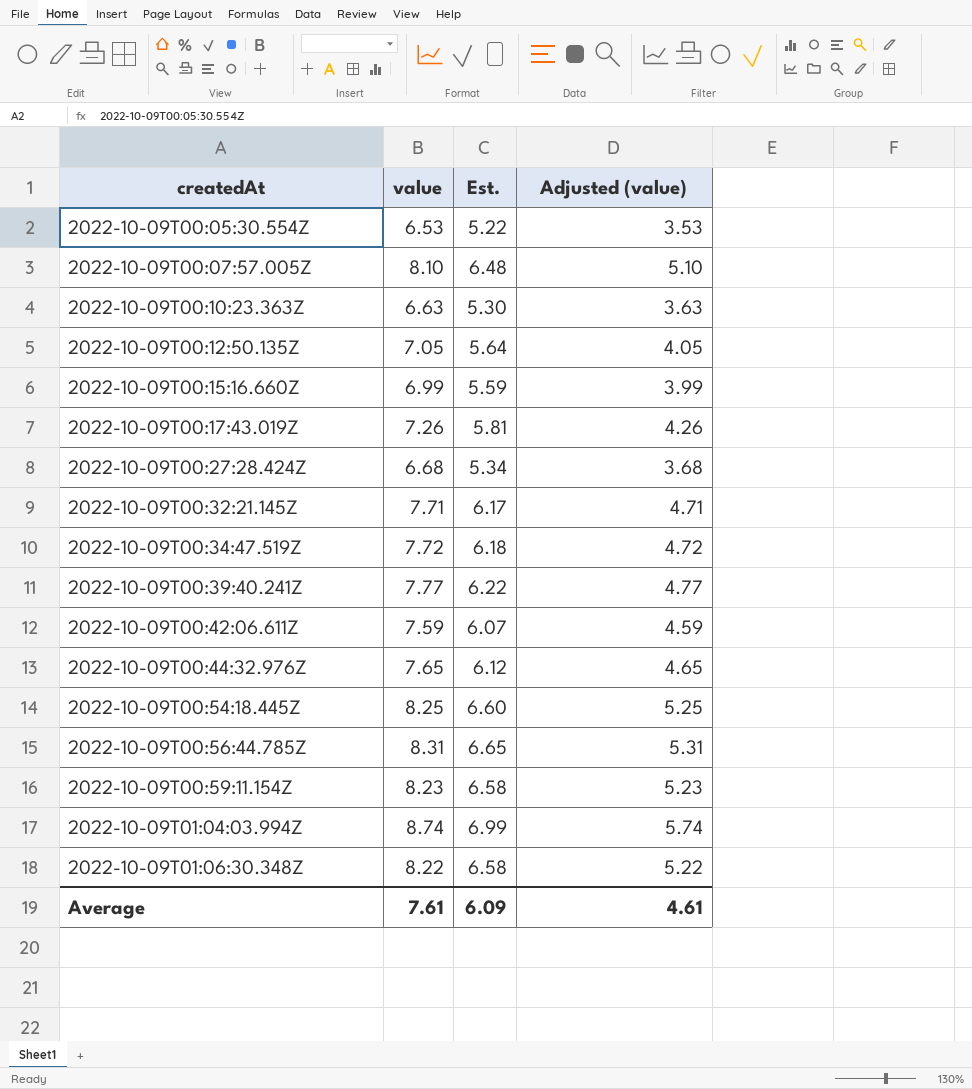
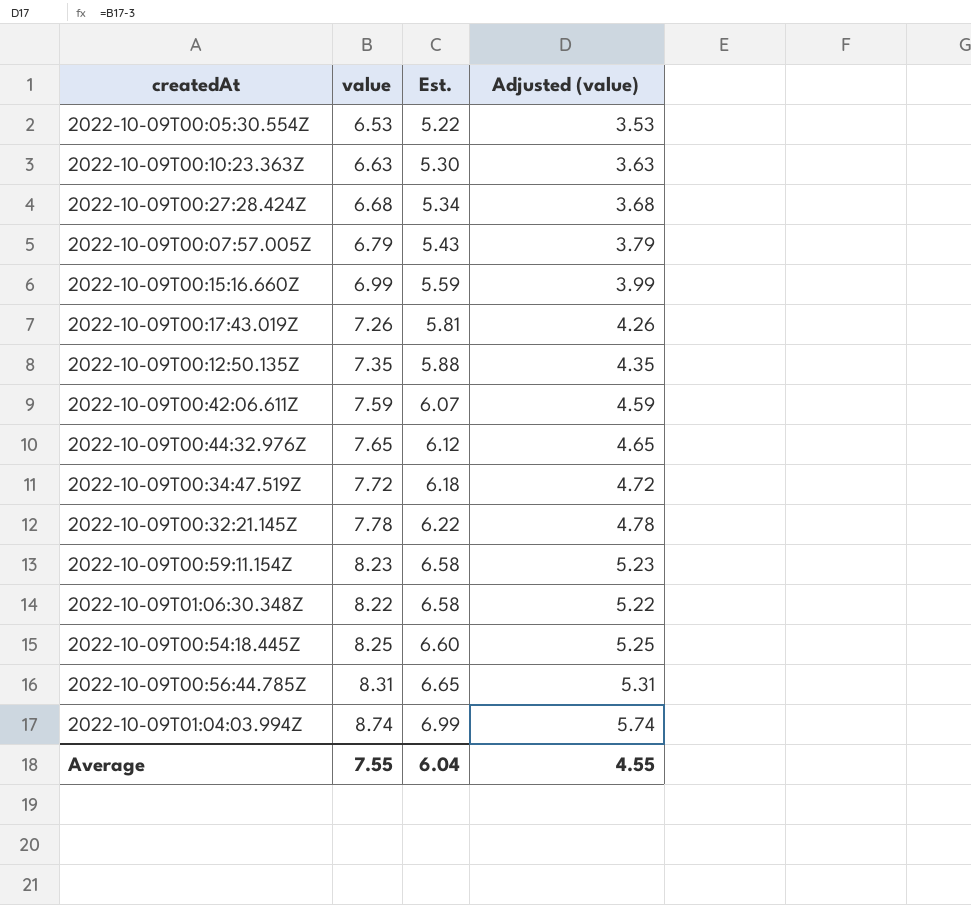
row order: createdAt ascending -> Est. ascending
row 2022-10-09T00:39:40.241Z: 7.77 | 6.22 | 4.77 -> none
2022-10-09T00:07:57.005Z | value: 8.10 -> 6.79
2022-10-09T00:07:57.005Z | Est.: 6.48 -> 5.43
2022-10-09T00:07:57.005Z | Adjusted (value): 5.10 -> 3.79
2022-10-09T00:12:50.135Z | value: 7.05 -> 7.35
2022-10-09T00:12:50.135Z | Est.: 5.64 -> 5.88
2022-10-09T00:12:50.135Z | Adjusted (value): 4.05 -> 4.35
2022-10-09T00:32:21.145Z | value: 7.71 -> 7.78
2022-10-09T00:32:21.145Z | Est.: 6.17 -> 6.22
2022-10-09T00:32:21.145Z | Adjusted (value): 4.71 -> 4.78
Average | value: 7.61 -> 7.55
Average | Est.: 6.09 -> 6.04
Average | Adjusted (value): 4.61 -> 4.55

